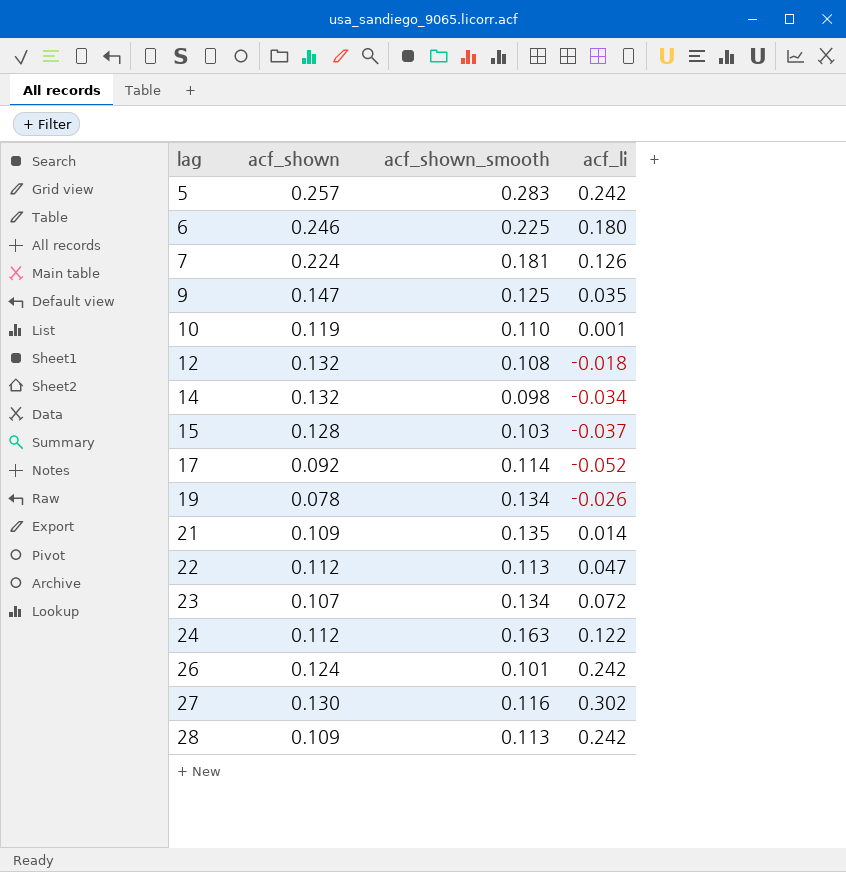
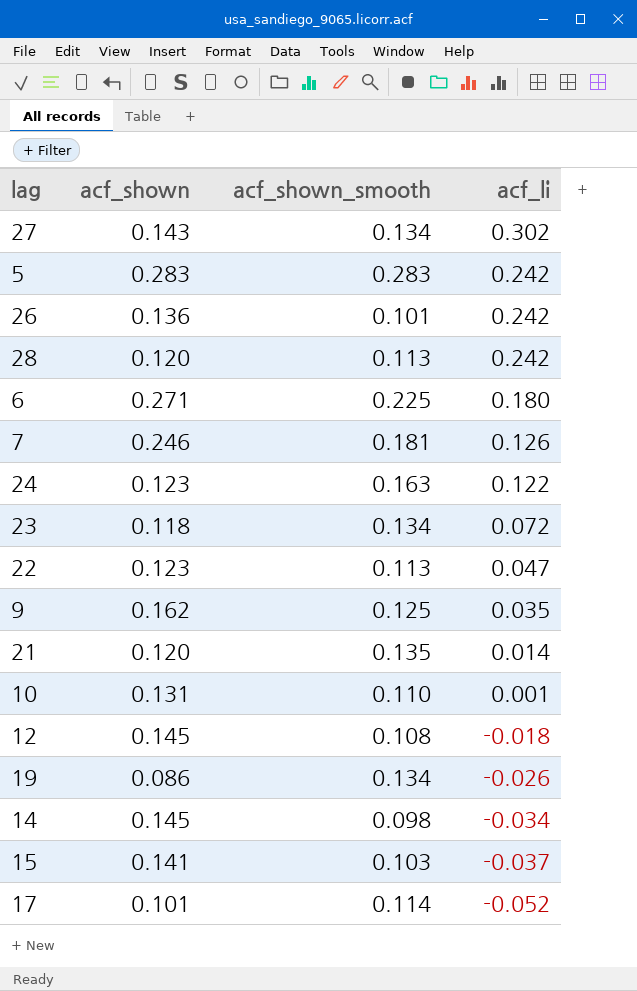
row order: lag ascending -> acf_li descending
27 | acf_shown: 0.130 -> 0.143
27 | acf_shown_smooth: 0.116 -> 0.134
5 | acf_shown: 0.257 -> 0.283
26 | acf_shown: 0.124 -> 0.136
28 | acf_shown: 0.109 -> 0.120
6 | acf_shown: 0.246 -> 0.271
7 | acf_shown: 0.224 -> 0.246
24 | acf_shown: 0.112 -> 0.123
23 | acf_shown: 0.107 -> 0.118
22 | acf_shown: 0.112 -> 0.123
9 | acf_shown: 0.147 -> 0.162
21 | acf_shown: 0.109 -> 0.120
10 | acf_shown: 0.119 -> 0.131
12 | acf_shown: 0.132 -> 0.145
19 | acf_shown: 0.078 -> 0.086
14 | acf_shown: 0.132 -> 0.145
15 | acf_shown: 0.128 -> 0.141
17 | acf_shown: 0.092 -> 0.101

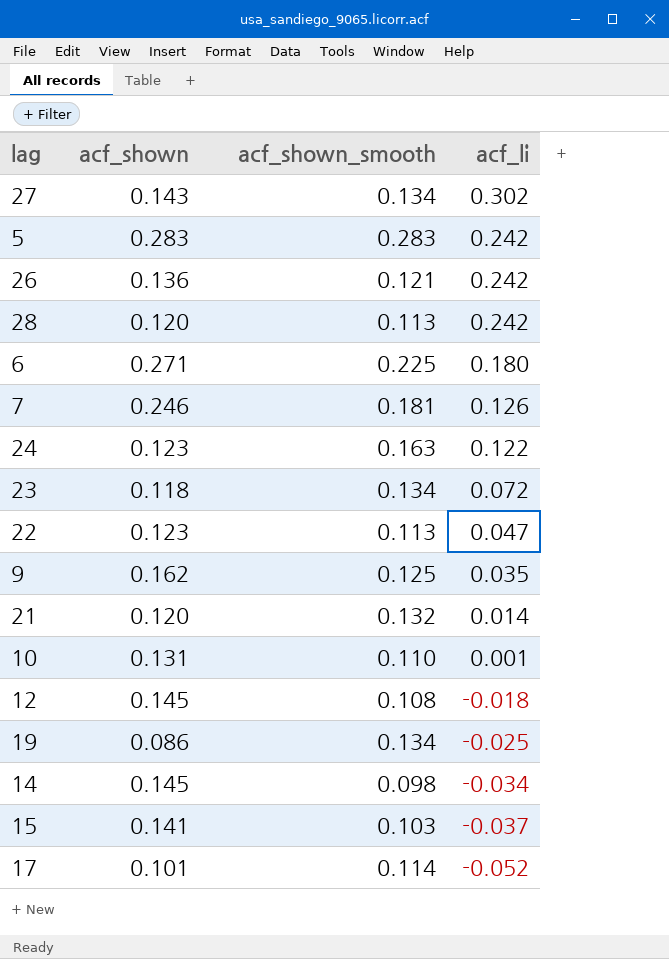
26 | acf_shown_smooth: 0.101 -> 0.121
21 | acf_shown_smooth: 0.135 -> 0.132
19 | acf_li: -0.026 -> -0.025

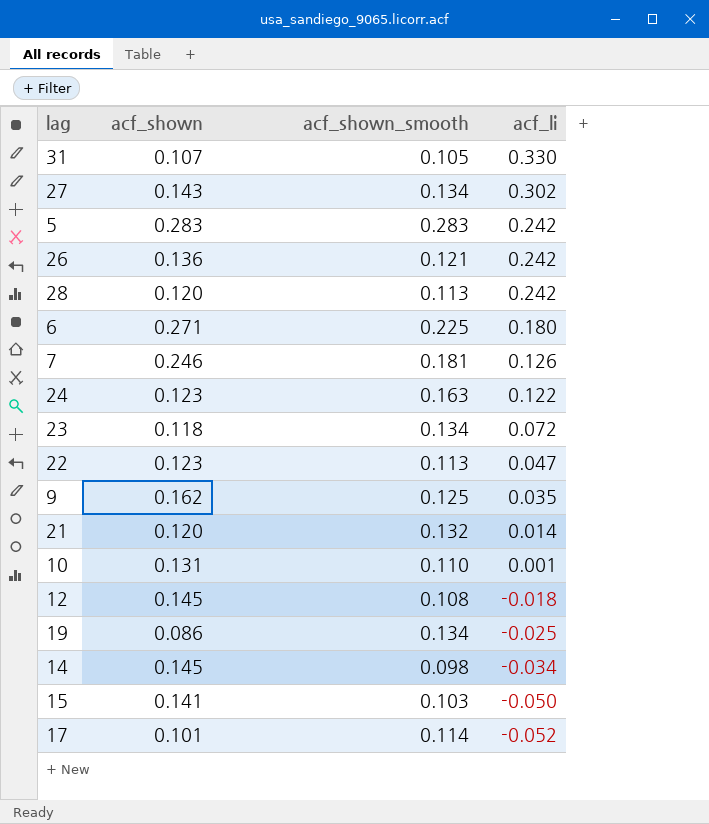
row 31: none -> 0.107 | 0.105 | 0.330
15 | acf_li: -0.037 -> -0.050

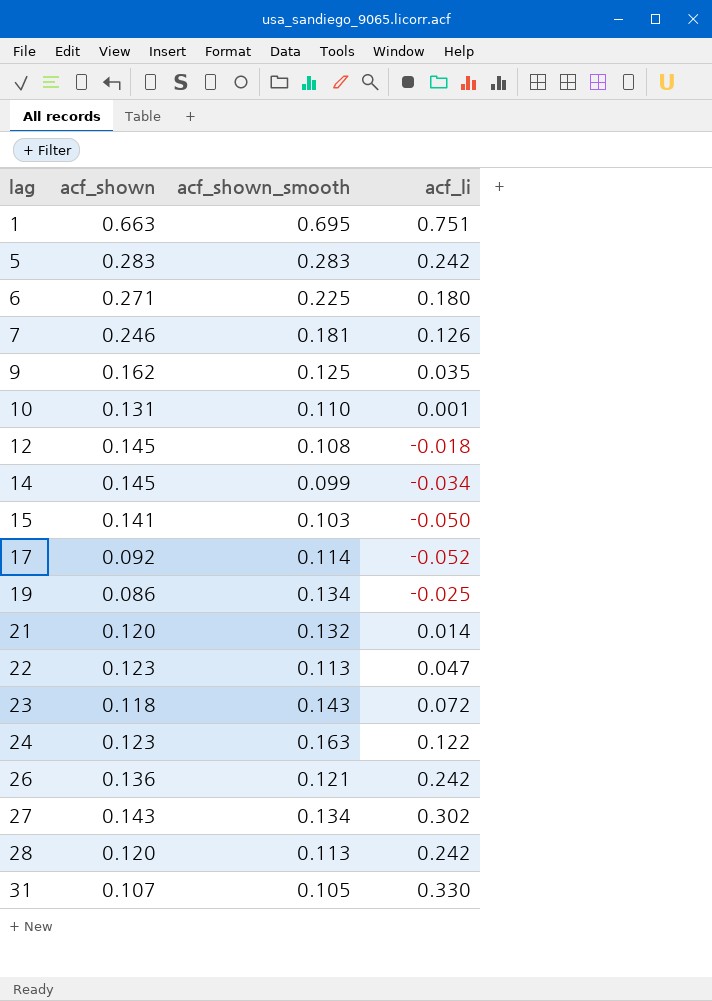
row order: acf_li descending -> lag ascending
row 1: none -> 0.663 | 0.695 | 0.751
14 | acf_shown_smooth: 0.098 -> 0.099
17 | acf_shown: 0.101 -> 0.092
23 | acf_shown_smooth: 0.134 -> 0.143

